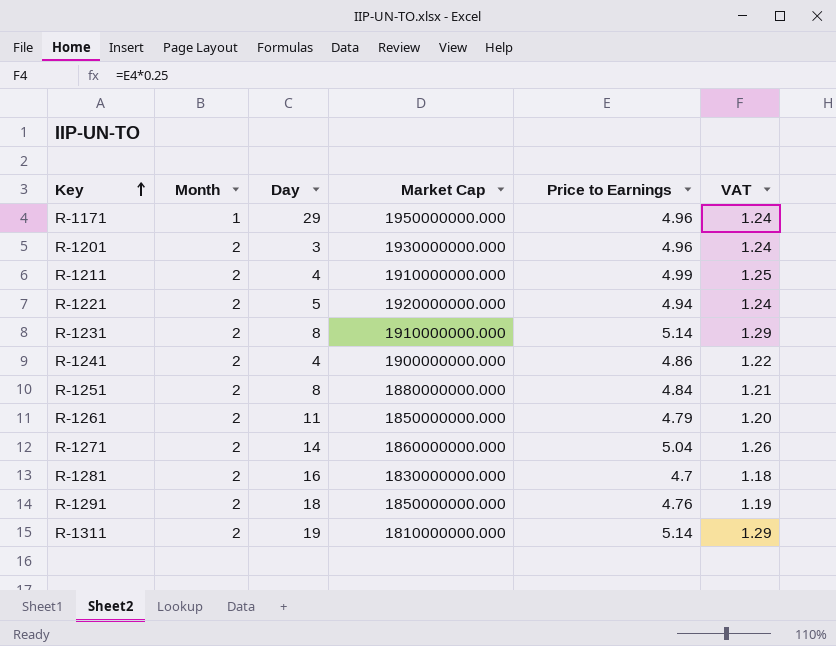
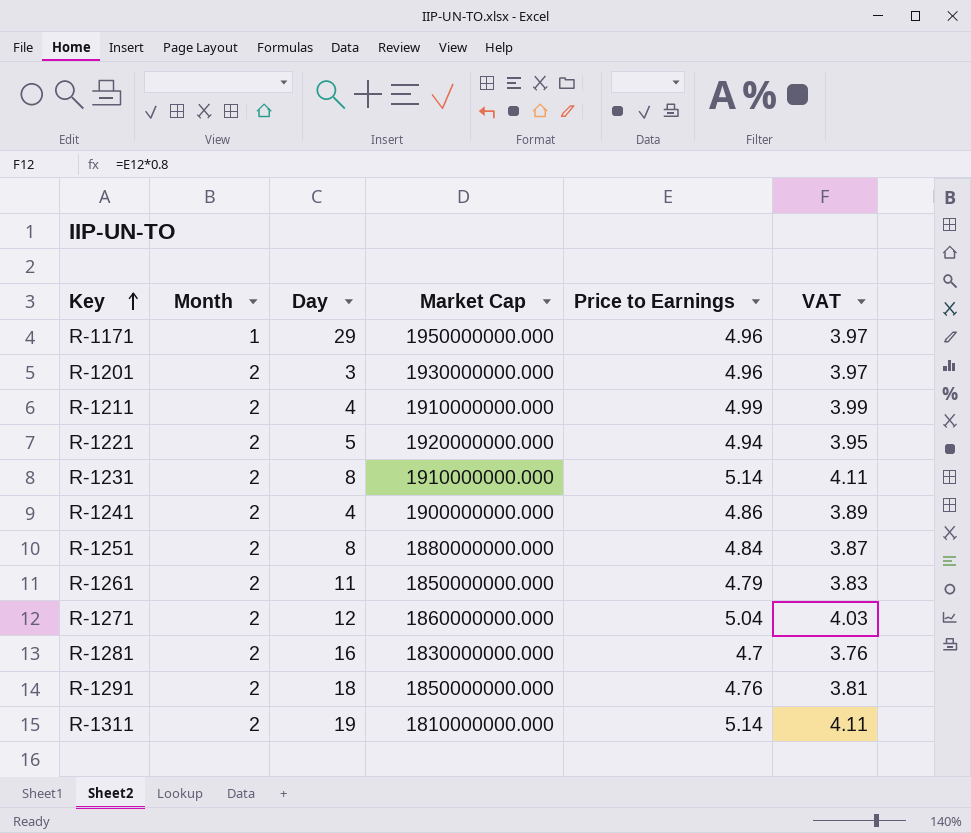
column VAT | formula: [Price to Earnings] * 0.25 -> [Price to Earnings] * 0.8
R-1271 | Day: 14 -> 12

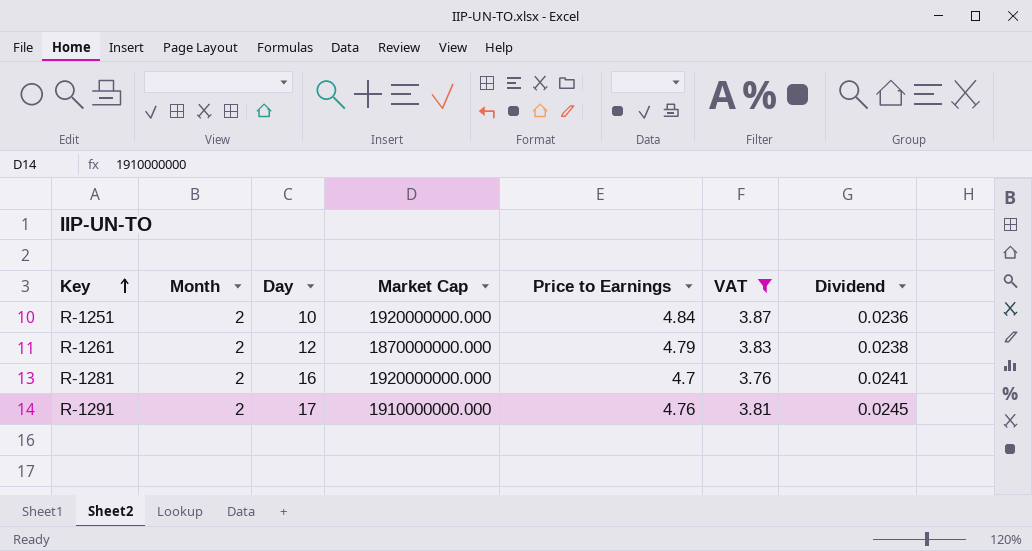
filter: none -> VAT <= 3.87
column Dividend | position: none -> 7
R-1251 | Day: 8 -> 10
R-1251 | Market Cap: 1880000000.000 -> 1920000000.000
R-1261 | Day: 11 -> 12
R-1261 | Market Cap: 1850000000.000 -> 1870000000.000
R-1281 | Market Cap: 1830000000.000 -> 1920000000.000
R-1291 | Day: 18 -> 17
R-1291 | Market Cap: 1850000000.000 -> 1910000000.000

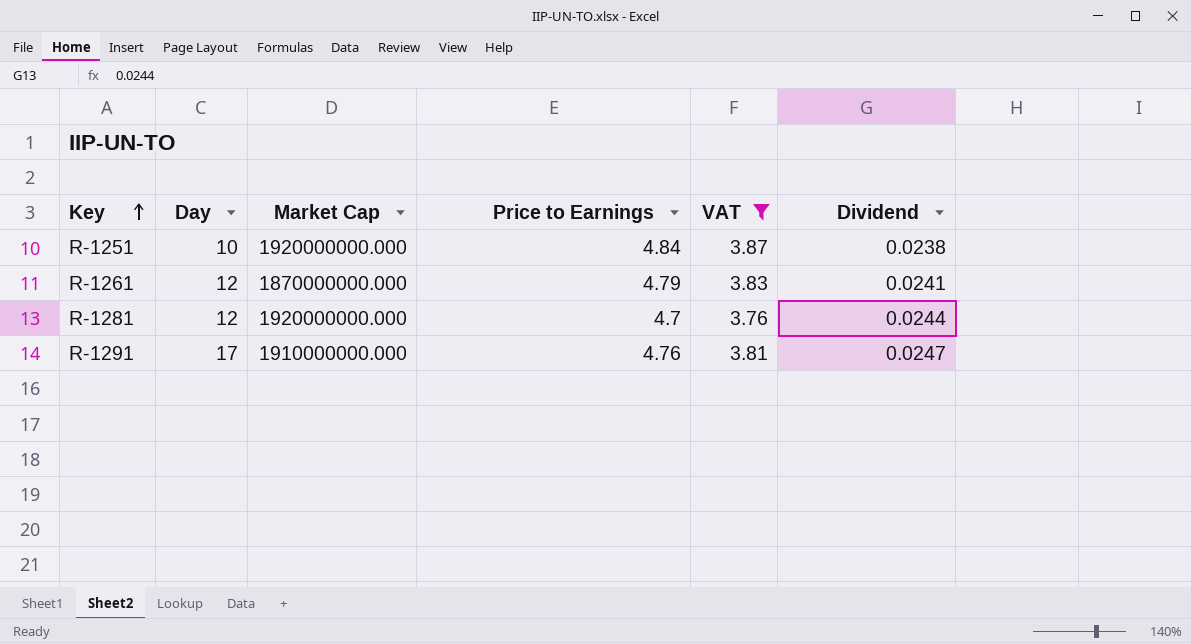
column Month | position: 2 -> none
R-1251 | Dividend: 0.0236 -> 0.0238
R-1261 | Dividend: 0.0238 -> 0.0241
R-1281 | Day: 16 -> 12
R-1281 | Dividend: 0.0241 -> 0.0244
R-1291 | Dividend: 0.0245 -> 0.0247

